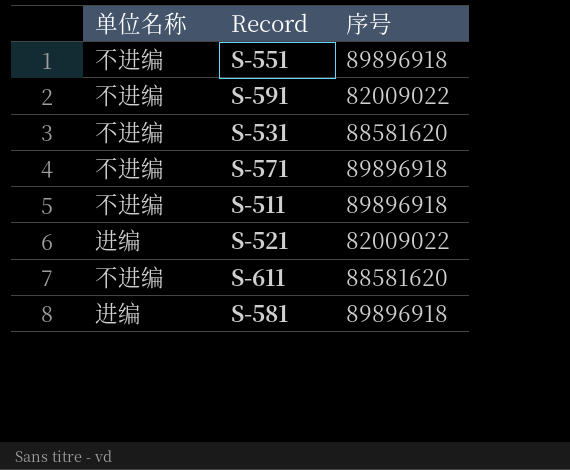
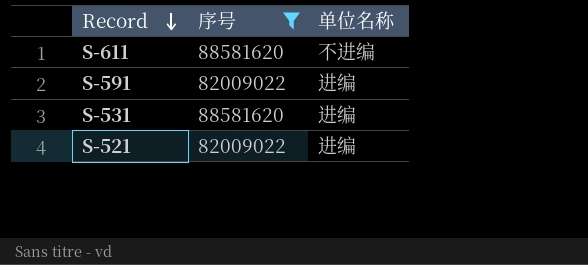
filter: none -> 序号 != 89896918
row order: none -> Record descending
column 单位名称 | position: 1 -> 3
S-591 | 单位名称: 不进编 -> 进编
S-531 | 单位名称: 不进编 -> 进编

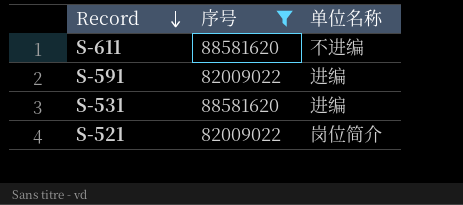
S-521 | 单位名称: 进编 -> 岗位简介

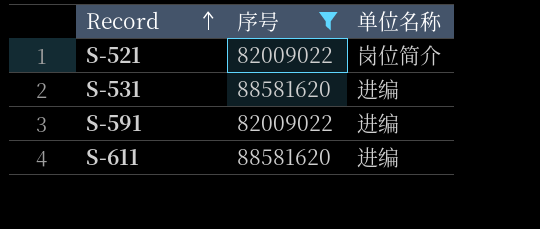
row order: Record descending -> Record ascending
S-611 | 单位名称: 不进编 -> 进编

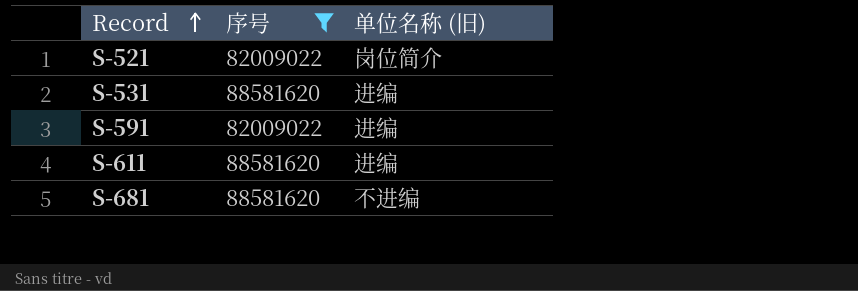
column name: 单位名称 -> 单位名称 (旧)
row S-681: none -> 88581620 | 不进编

